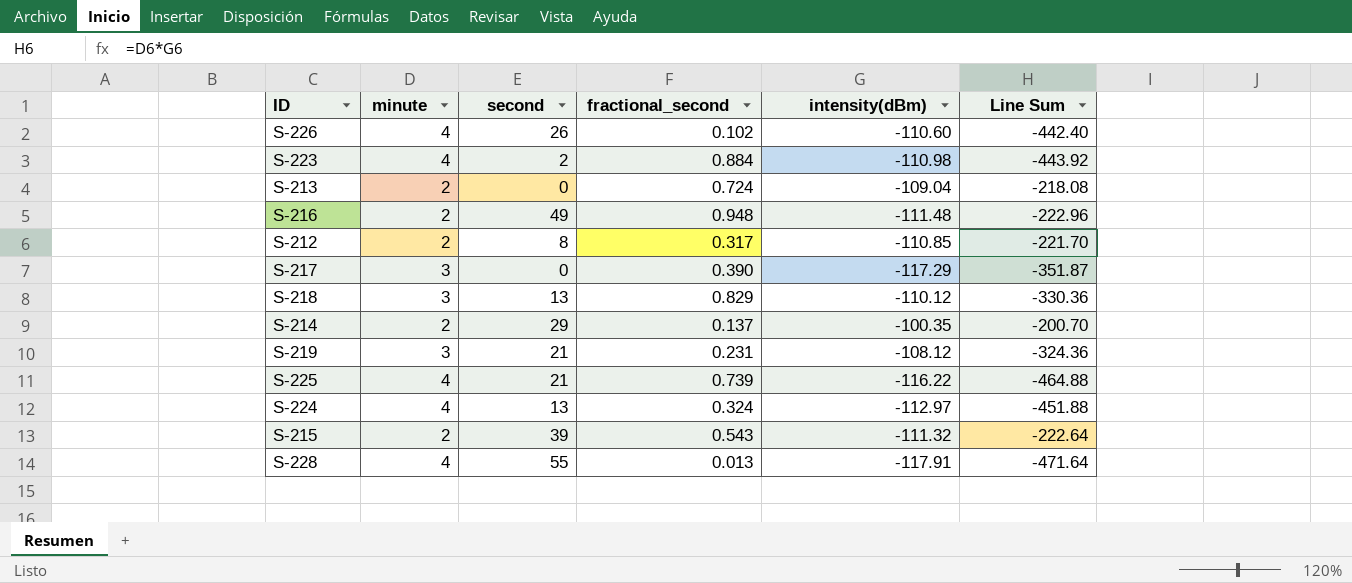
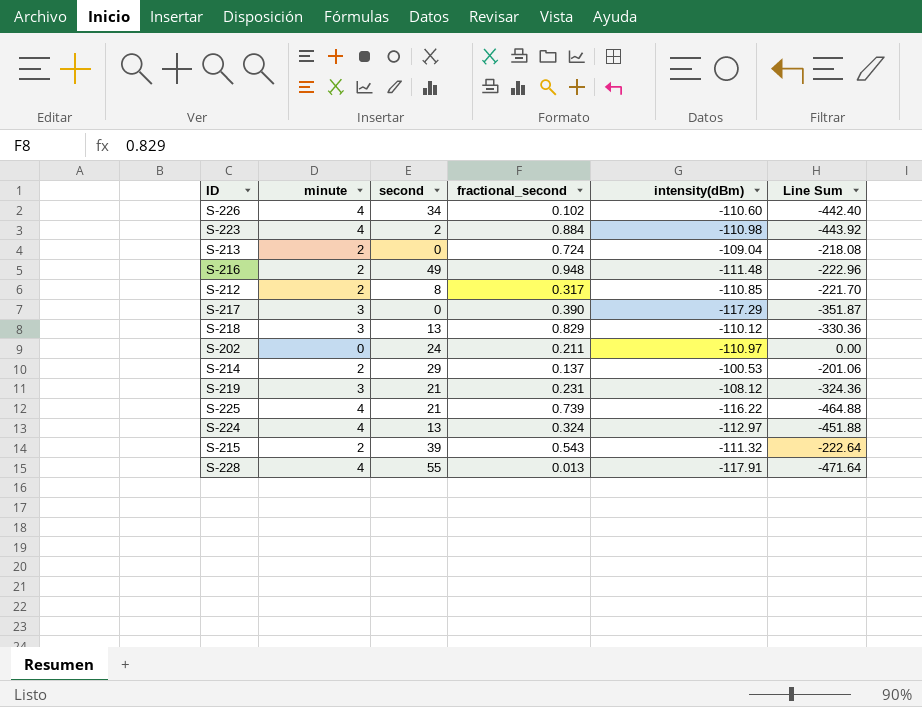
S-226 | second: 26 -> 34
row S-202: none -> 0 | 24 | 0.211 | -110.97 | 0.00
S-214 | intensity(dBm): -100.35 -> -100.53
S-214 | Line Sum: -200.70 -> -201.06

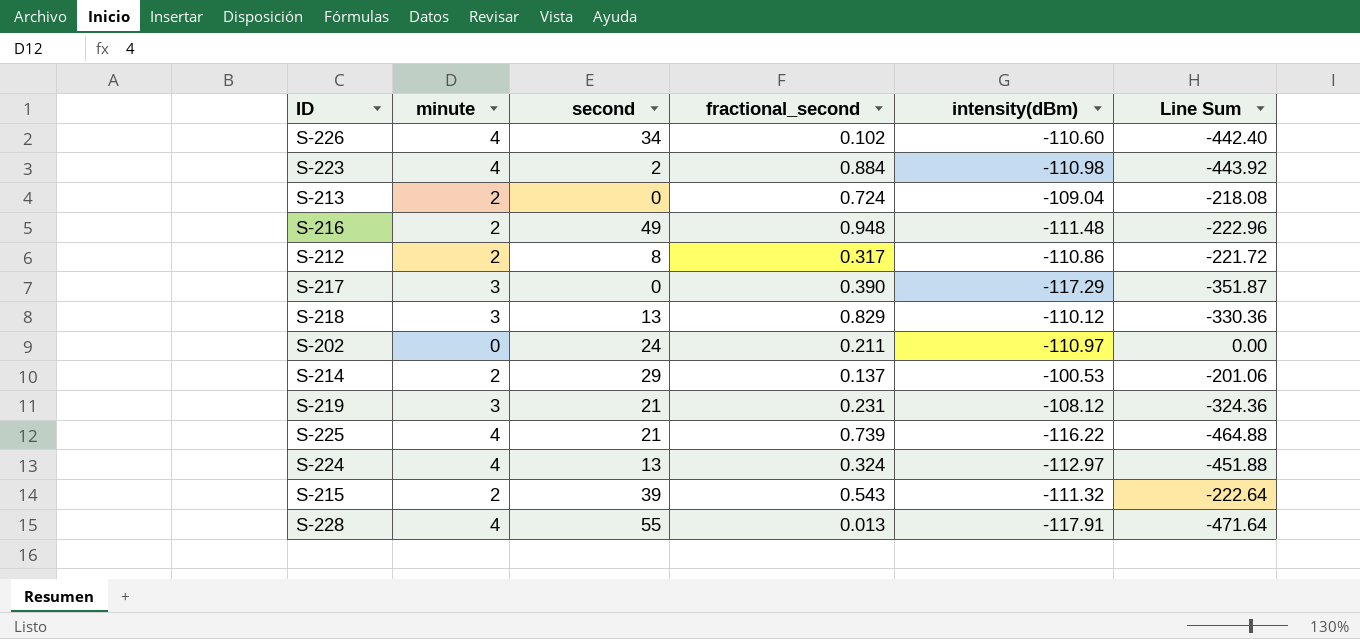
S-212 | intensity(dBm): -110.85 -> -110.86
S-212 | Line Sum: -221.70 -> -221.72

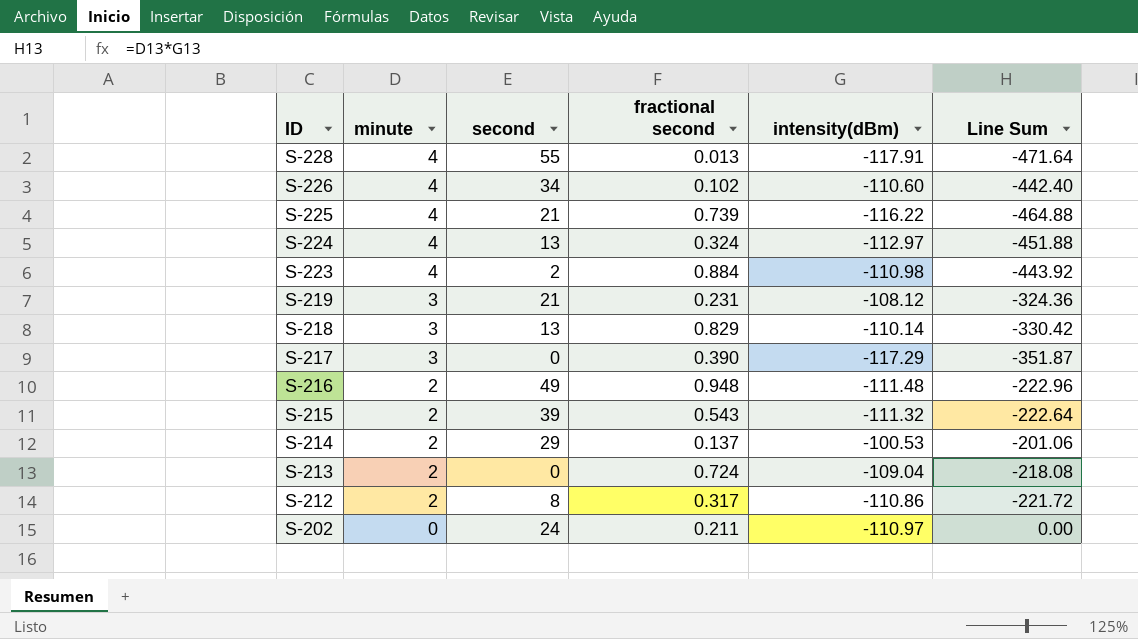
row order: none -> ID descending
column name: fractional_second -> fractional second
S-218 | intensity(dBm): -110.12 -> -110.14
S-218 | Line Sum: -330.36 -> -330.42

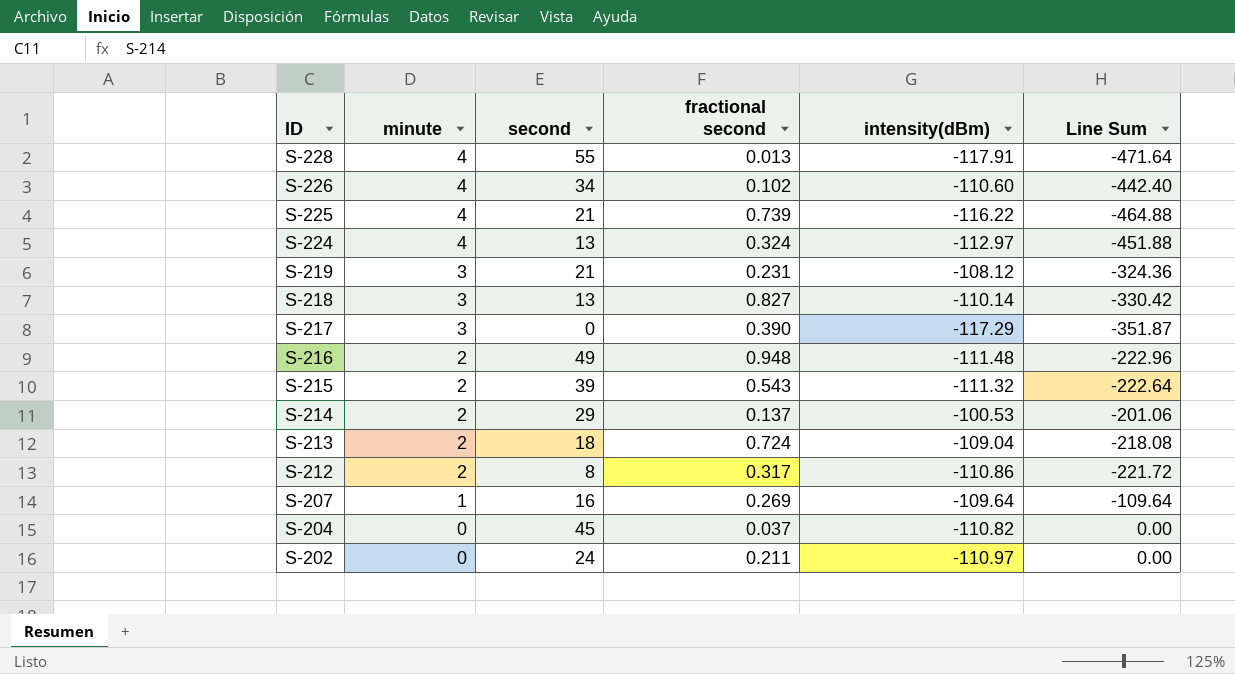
row S-223: 4 | 2 | 0.884 | -110.98 | -443.92 -> none
S-218 | fractional second: 0.829 -> 0.827
S-213 | second: 0 -> 18
row S-207: none -> 1 | 16 | 0.269 | -109.64 | -109.64
row S-204: none -> 0 | 45 | 0.037 | -110.82 | 0.00

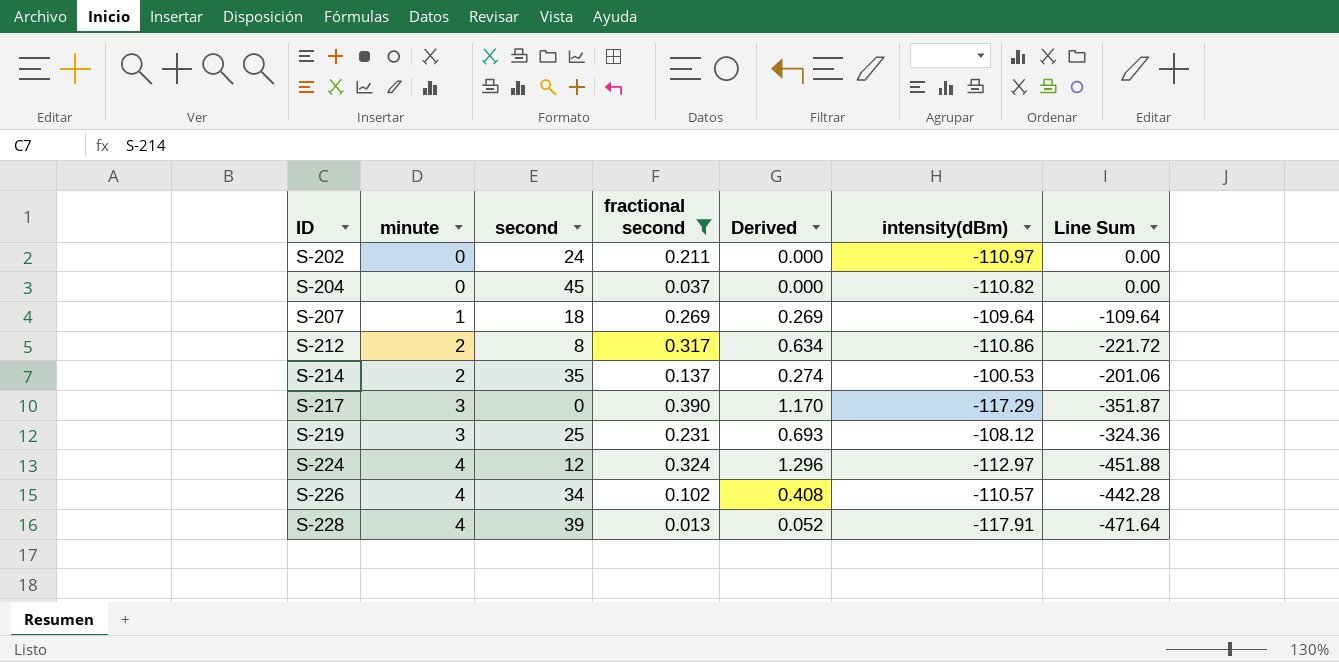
filter: none -> fractional second <= 0.390
row order: ID descending -> ID ascending
column Derived | formula: none -> [minute] * [fractional second]
S-207 | second: 16 -> 18
S-214 | second: 29 -> 35
S-219 | second: 21 -> 25
S-224 | second: 13 -> 12
S-226 | intensity(dBm): -110.60 -> -110.57
S-226 | Line Sum: -442.40 -> -442.28
S-228 | second: 55 -> 39

